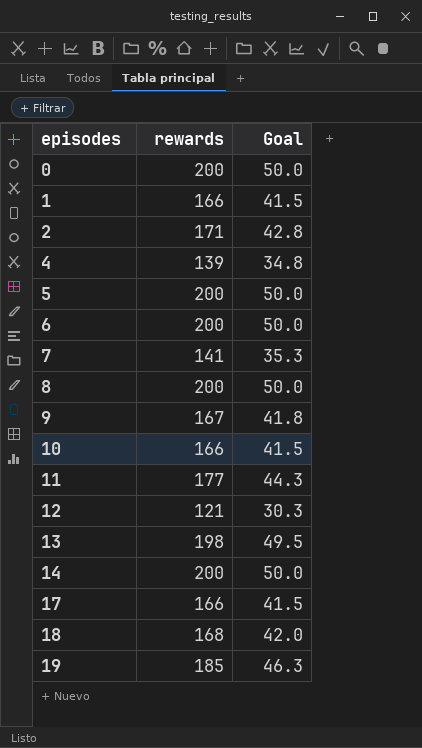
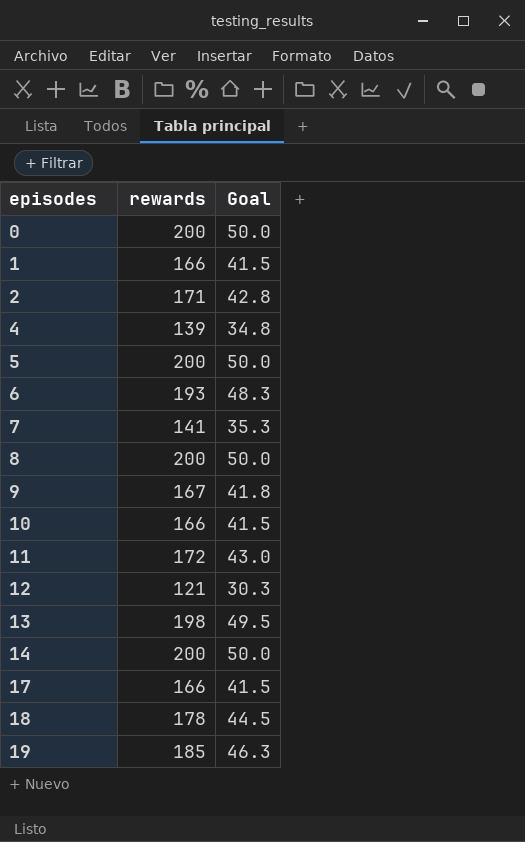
6 | rewards: 200 -> 193
6 | Goal: 50.0 -> 48.3
11 | rewards: 177 -> 172
11 | Goal: 44.3 -> 43.0
18 | rewards: 168 -> 178
18 | Goal: 42.0 -> 44.5

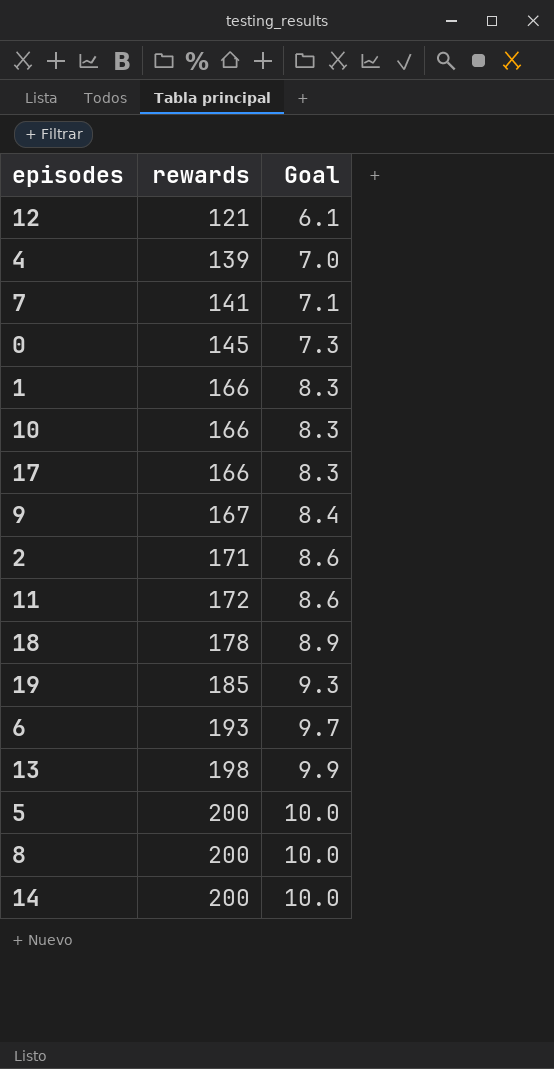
row order: episodes ascending -> rewards ascending
column Goal | formula: [rewards] * 0.25 -> [rewards] * 0.05
0 | rewards: 200 -> 145

